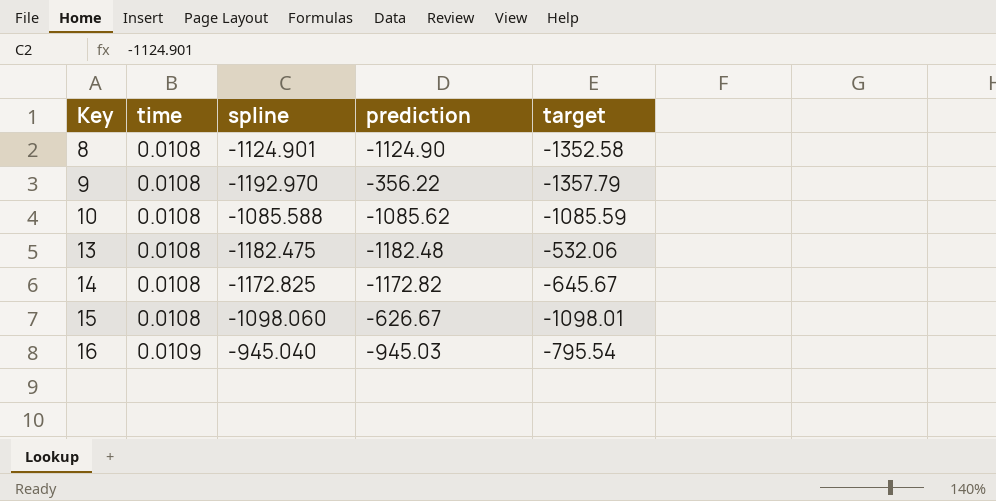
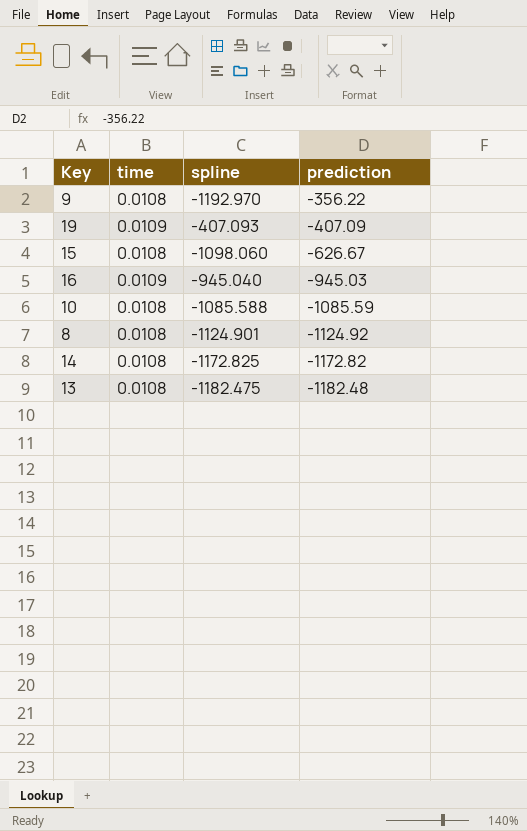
row order: Key ascending -> prediction descending
column target | position: 5 -> none
row 19: none -> 0.0109 | -407.093 | -407.09
10 | prediction: -1085.62 -> -1085.59
8 | prediction: -1124.90 -> -1124.92

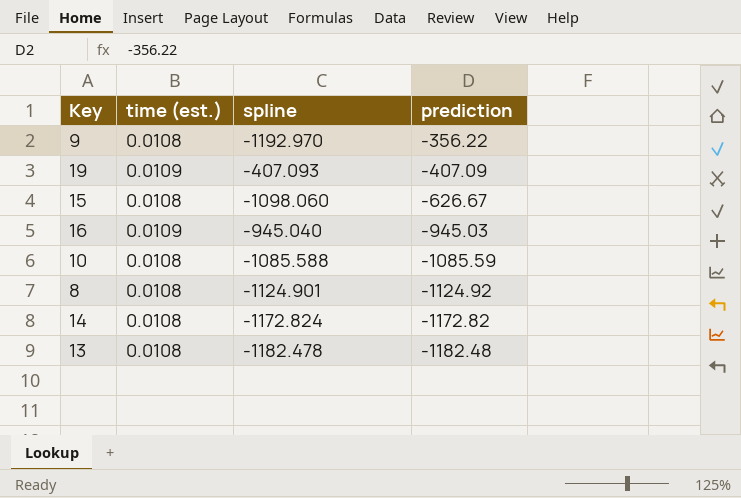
column name: time -> time (est.)
14 | spline: -1172.825 -> -1172.824
13 | spline: -1182.475 -> -1182.478

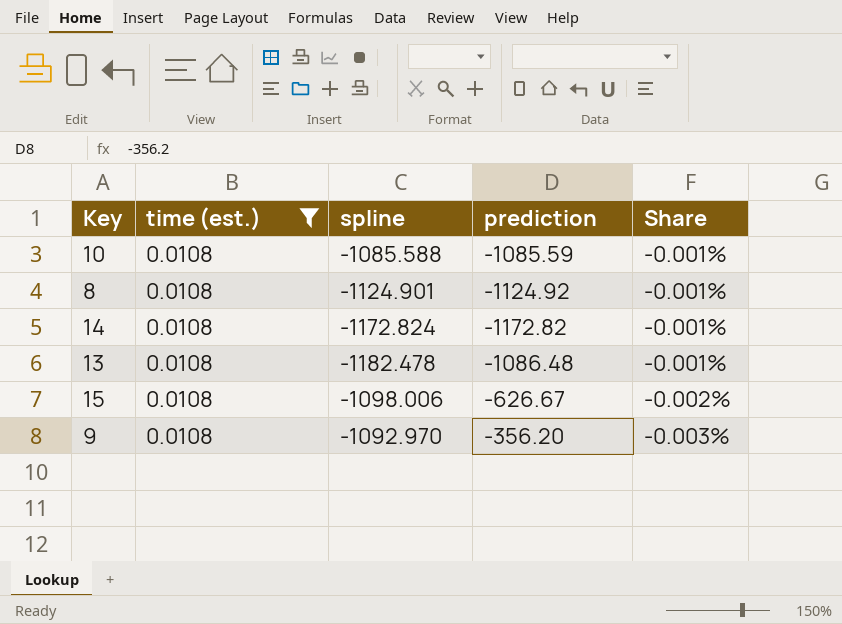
filter: none -> time (est.) = 0.0108
row order: prediction descending -> Share descending
column Share | formula: none -> [time (est.)] / [prediction]
13 | prediction: -1182.48 -> -1086.48
15 | spline: -1098.060 -> -1098.006
9 | spline: -1192.970 -> -1092.970
9 | prediction: -356.22 -> -356.20

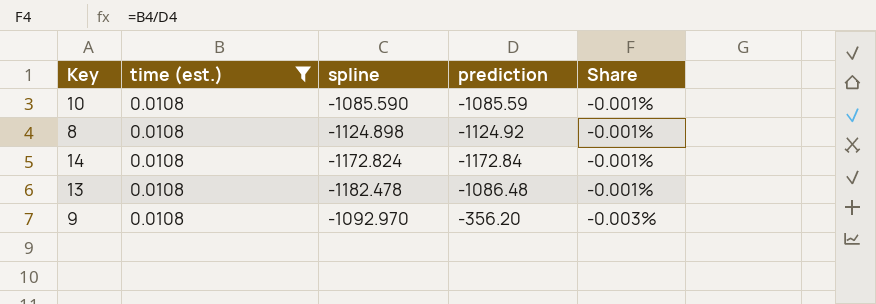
row 15: 0.0108 | -1098.006 | -626.67 | -0.002% -> none
10 | spline: -1085.588 -> -1085.590
8 | spline: -1124.901 -> -1124.898
14 | prediction: -1172.82 -> -1172.84

